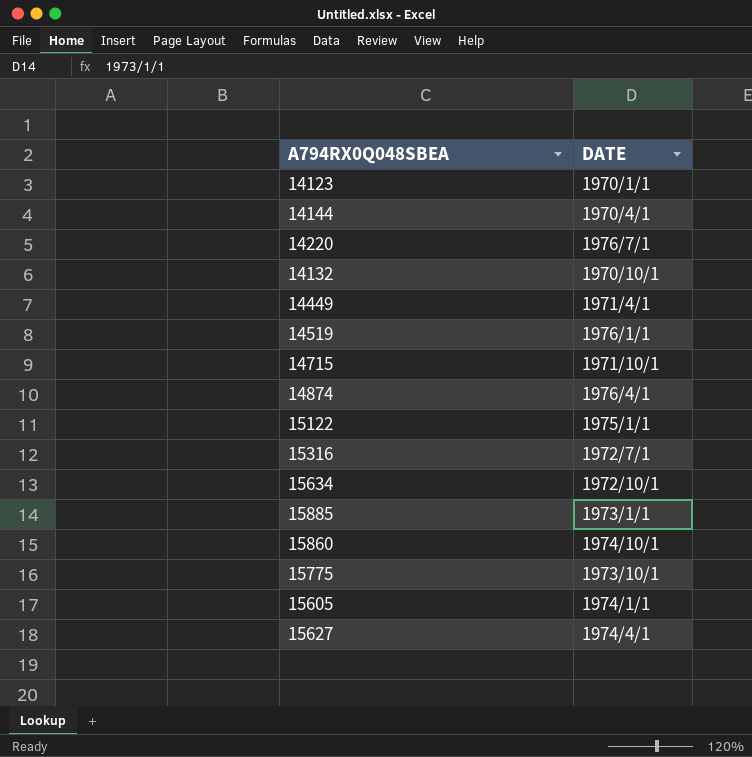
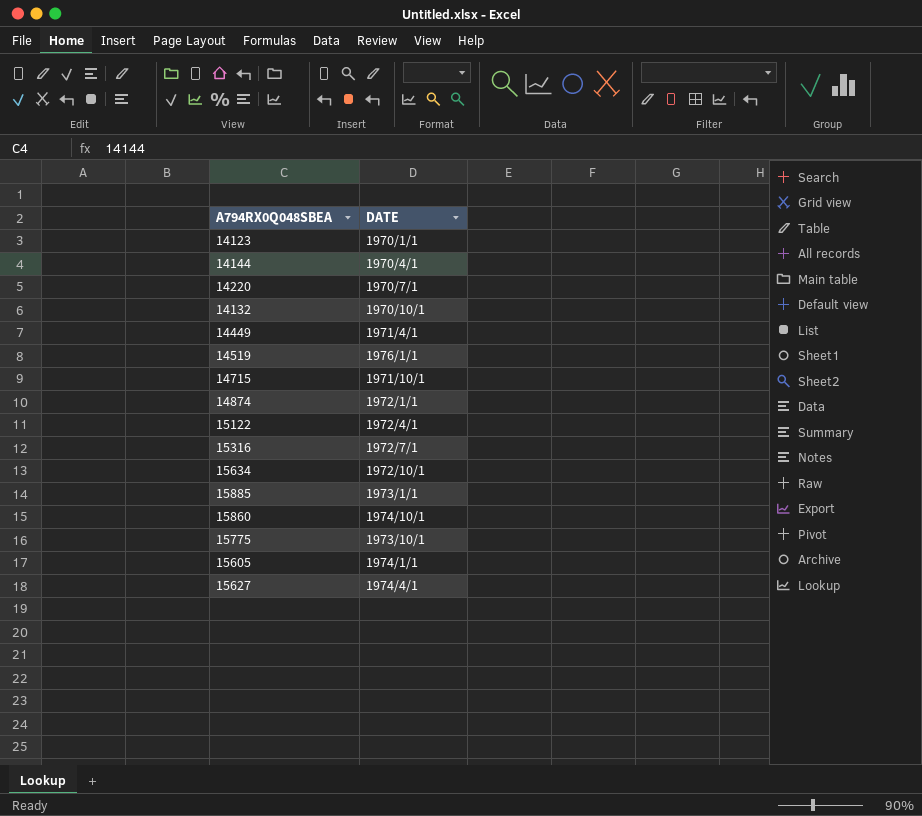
14220 | DATE: 1976/7/1 -> 1970/7/1
14874 | DATE: 1976/4/1 -> 1972/1/1
15122 | DATE: 1975/1/1 -> 1972/4/1

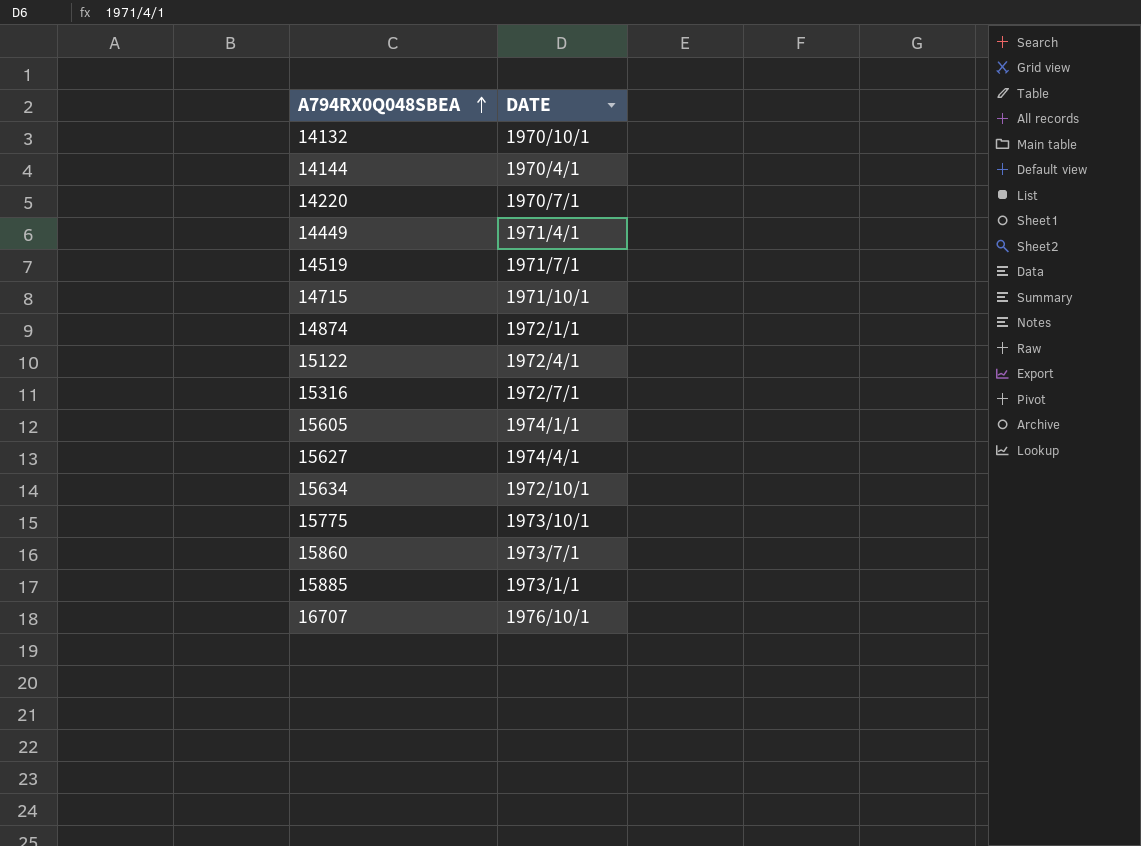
row order: none -> A794RX0Q048SBEA ascending
row 14123: 1970/1/1 -> none
14519 | DATE: 1976/1/1 -> 1971/7/1
15860 | DATE: 1974/10/1 -> 1973/7/1
row 16707: none -> 1976/10/1

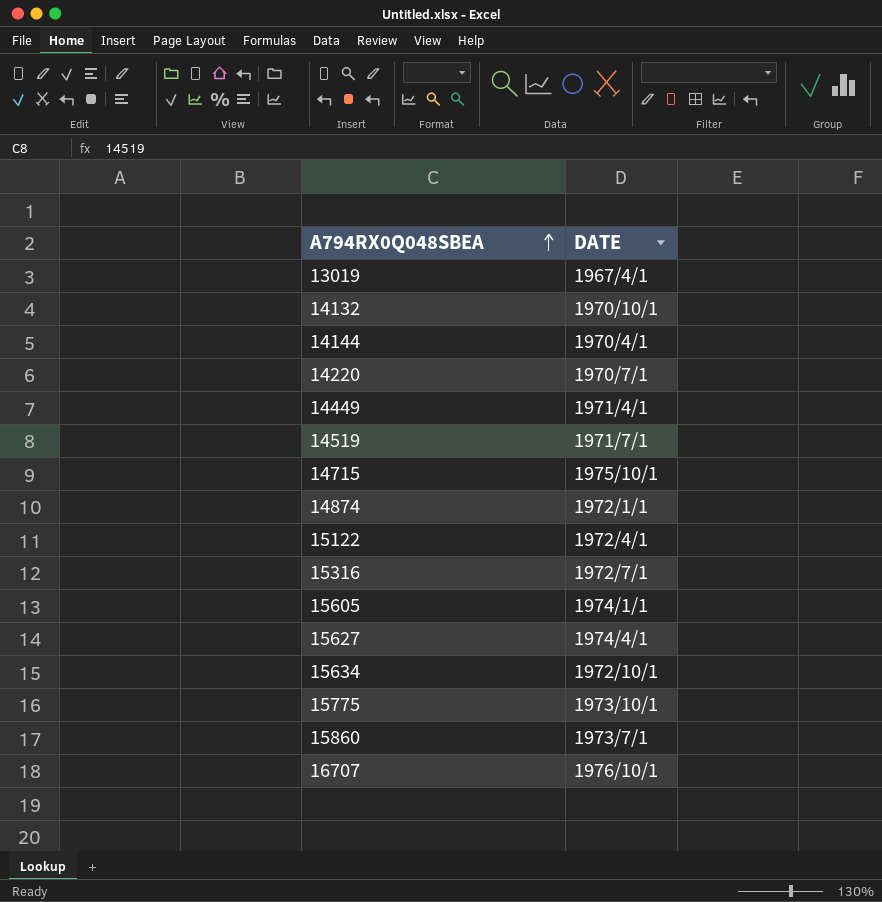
row 15885: 1973/1/1 -> none
row 13019: none -> 1967/4/1
14715 | DATE: 1971/10/1 -> 1975/10/1

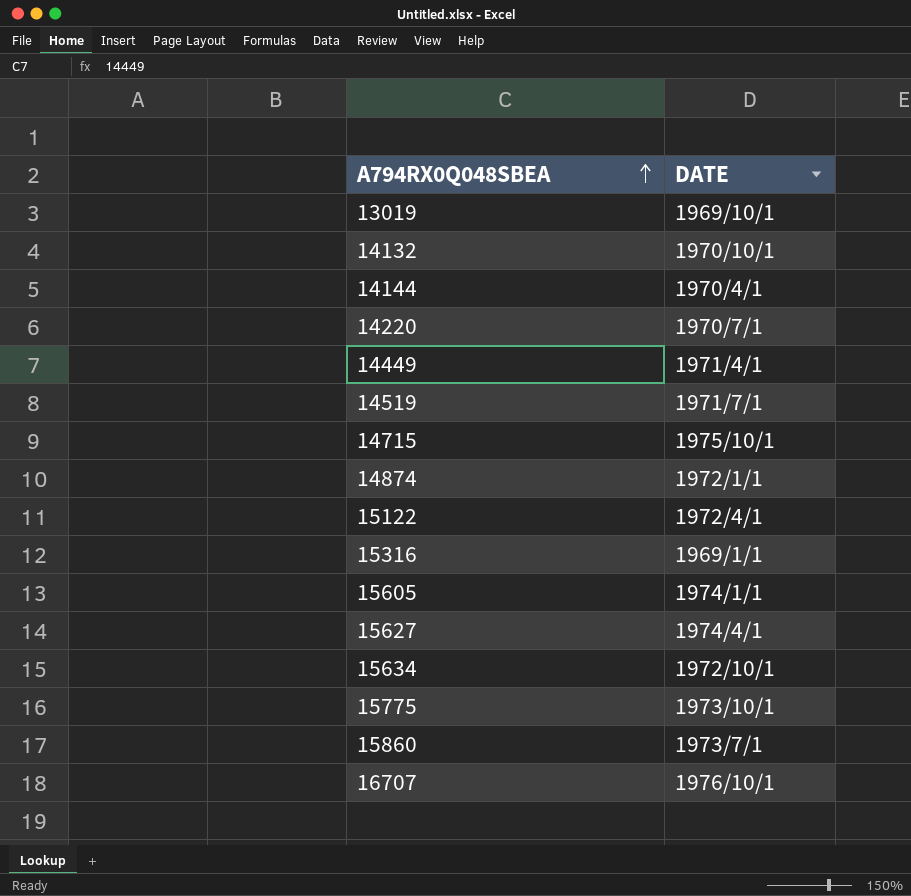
13019 | DATE: 1967/4/1 -> 1969/10/1
15316 | DATE: 1972/7/1 -> 1969/1/1

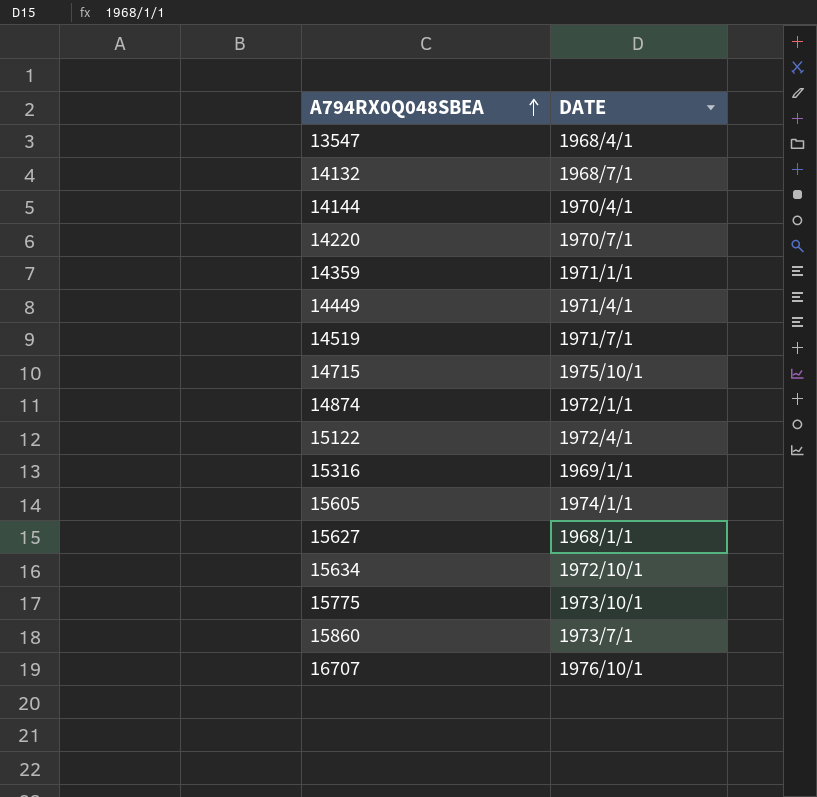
row 13019: 1969/10/1 -> none
row 13547: none -> 1968/4/1
14132 | DATE: 1970/10/1 -> 1968/7/1
row 14359: none -> 1971/1/1
15627 | DATE: 1974/4/1 -> 1968/1/1

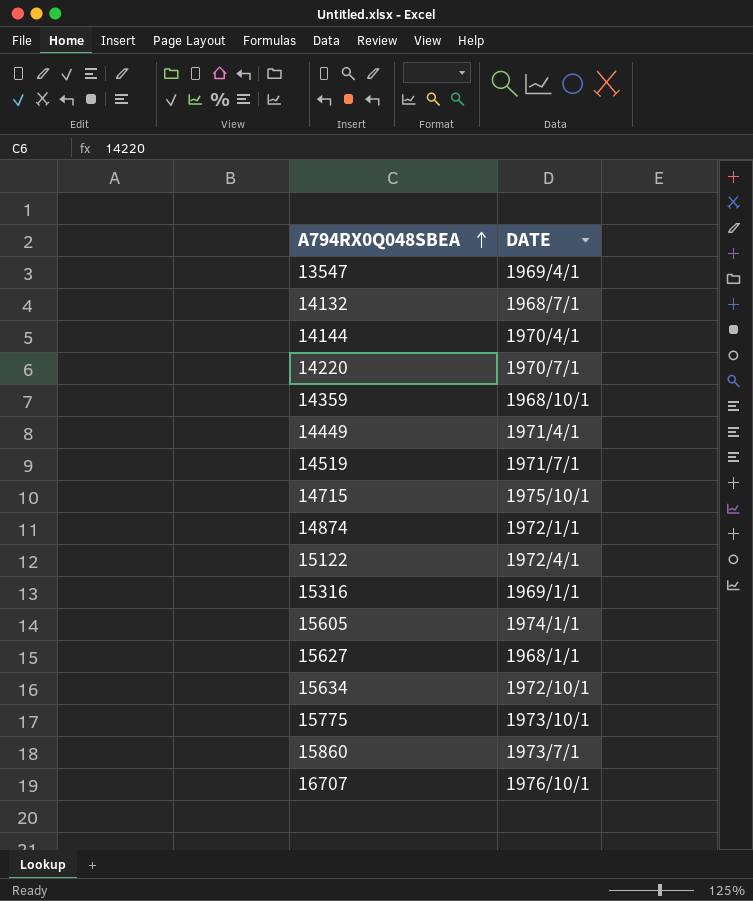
13547 | DATE: 1968/4/1 -> 1969/4/1
14359 | DATE: 1971/1/1 -> 1968/10/1

